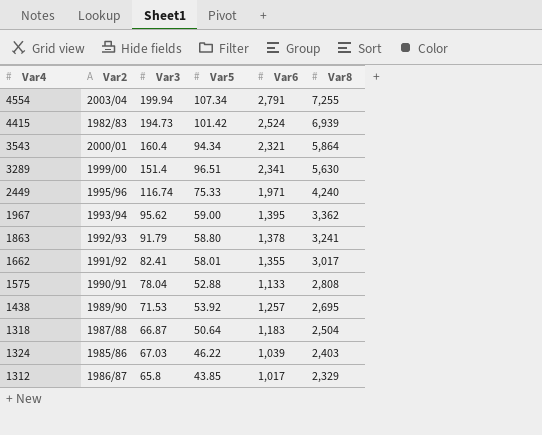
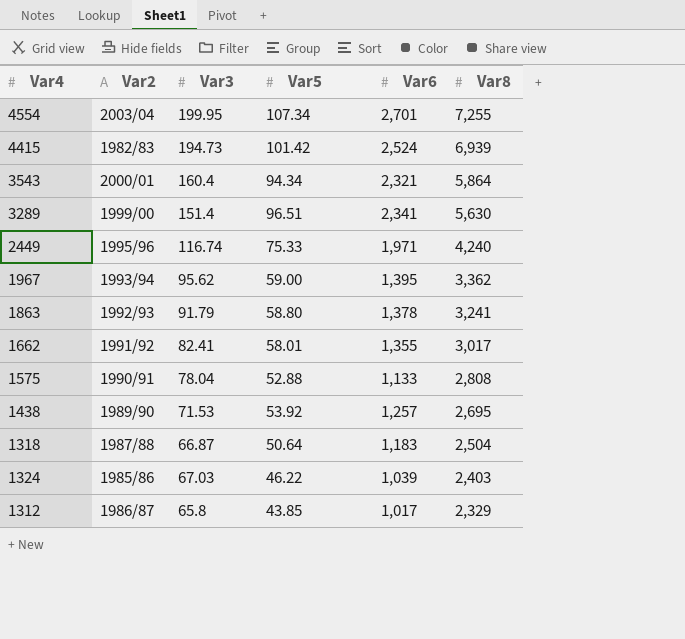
4554 | Var3: 199.94 -> 199.95
4554 | Var6: 2,791 -> 2,701

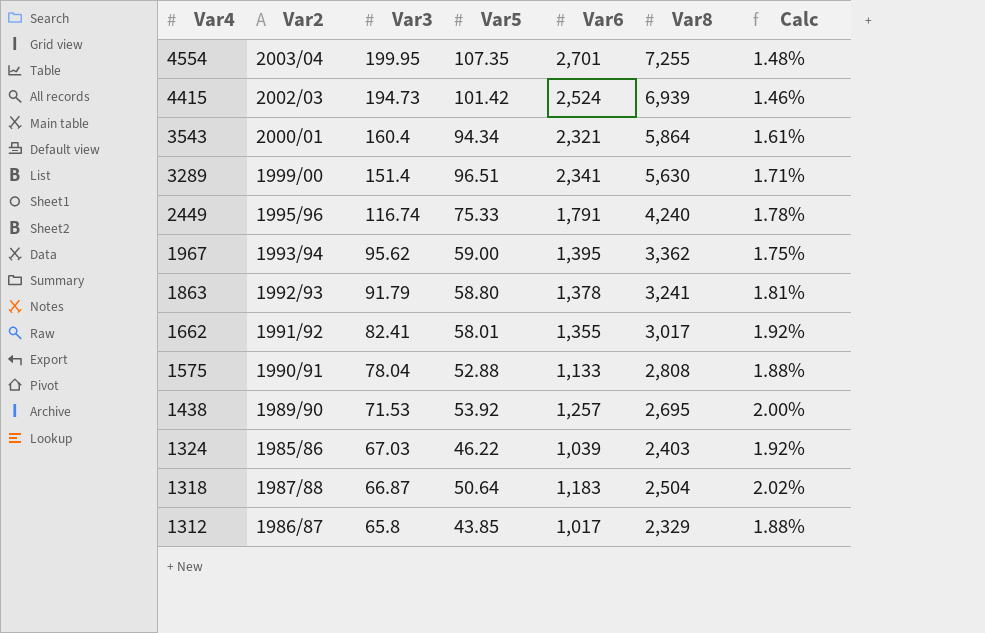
row order: Var8 descending -> Var4 descending
column Calc | formula: none -> [Var5] / [Var8]
4554 | Var5: 107.34 -> 107.35
4415 | Var2: 1982/83 -> 2002/03
2449 | Var6: 1,971 -> 1,791

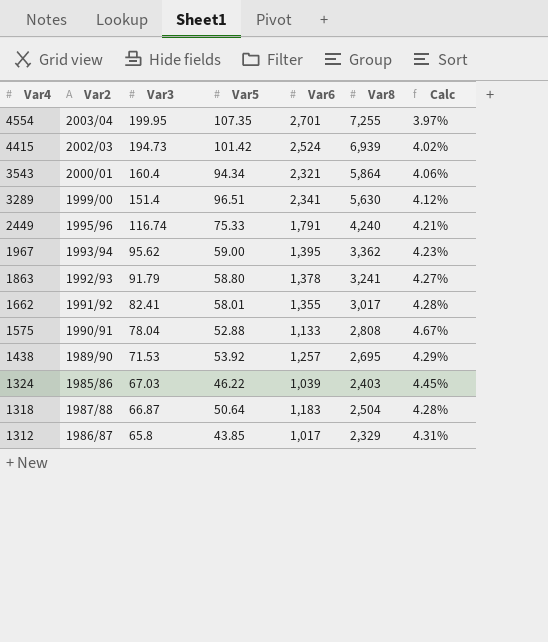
column Calc | formula: [Var5] / [Var8] -> [Var5] / [Var6]

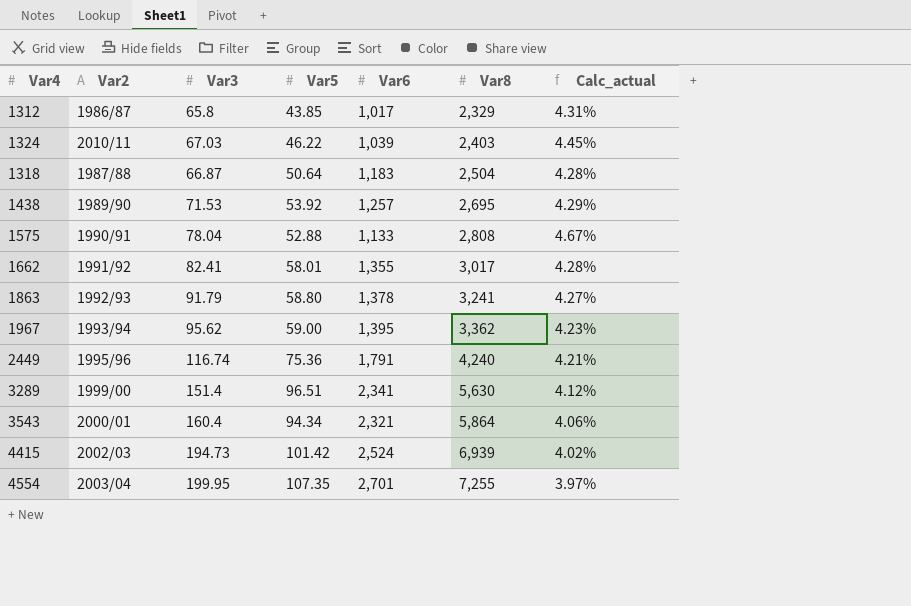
row order: Var4 descending -> Var8 ascending
column name: Calc -> Calc_actual
1324 | Var2: 1985/86 -> 2010/11
2449 | Var5: 75.33 -> 75.36

